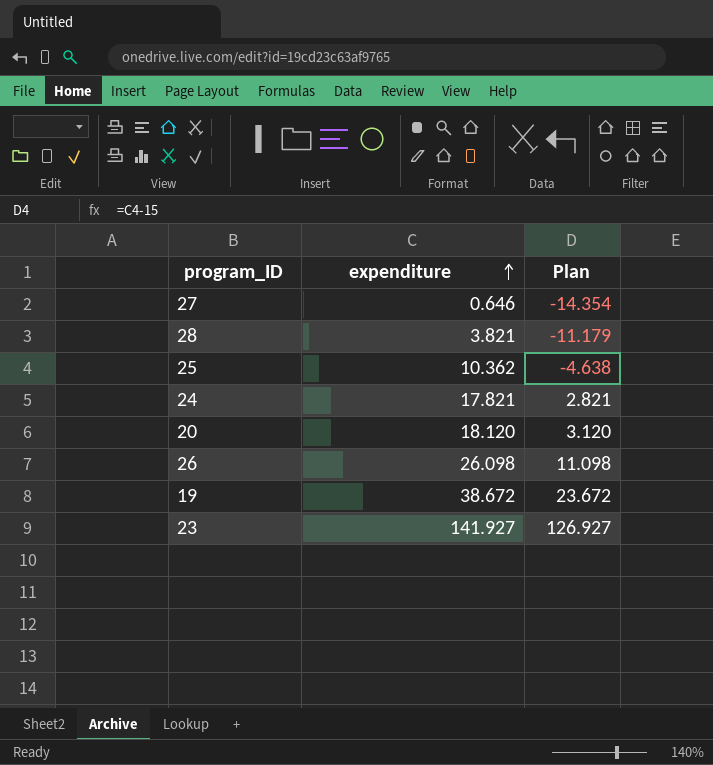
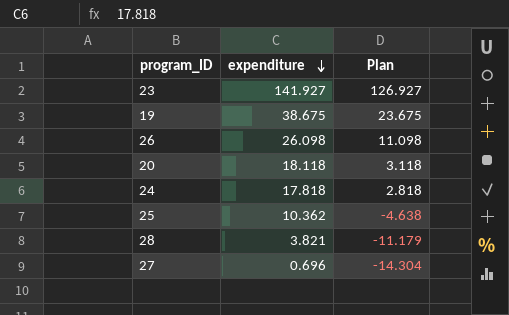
row order: expenditure ascending -> expenditure descending
19 | expenditure: 38.672 -> 38.675
19 | Plan: 23.672 -> 23.675
20 | expenditure: 18.120 -> 18.118
20 | Plan: 3.120 -> 3.118
24 | expenditure: 17.821 -> 17.818
24 | Plan: 2.821 -> 2.818
27 | expenditure: 0.646 -> 0.696
27 | Plan: -14.354 -> -14.304

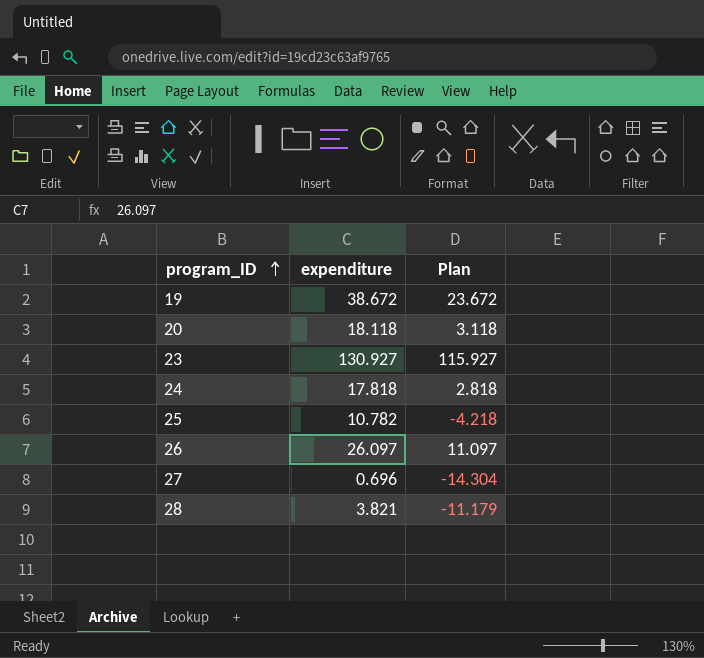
row order: expenditure descending -> program_ID ascending
19 | expenditure: 38.675 -> 38.672
19 | Plan: 23.675 -> 23.672
23 | expenditure: 141.927 -> 130.927
23 | Plan: 126.927 -> 115.927
25 | expenditure: 10.362 -> 10.782
25 | Plan: -4.638 -> -4.218
26 | expenditure: 26.098 -> 26.097
26 | Plan: 11.098 -> 11.097

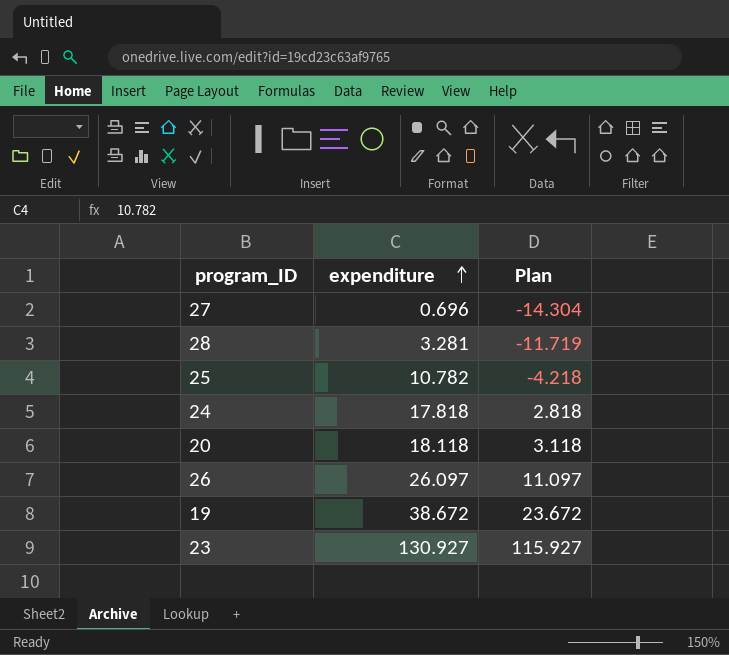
row order: program_ID ascending -> expenditure ascending
28 | expenditure: 3.821 -> 3.281
28 | Plan: -11.179 -> -11.719

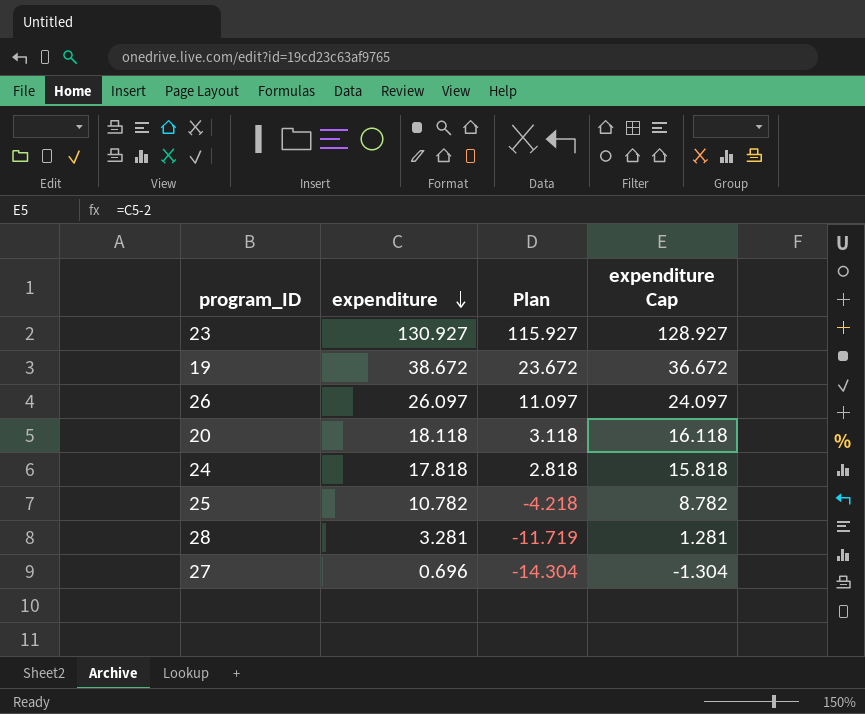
row order: expenditure ascending -> expenditure descending
column expenditure Cap | formula: none -> [expenditure] - 2

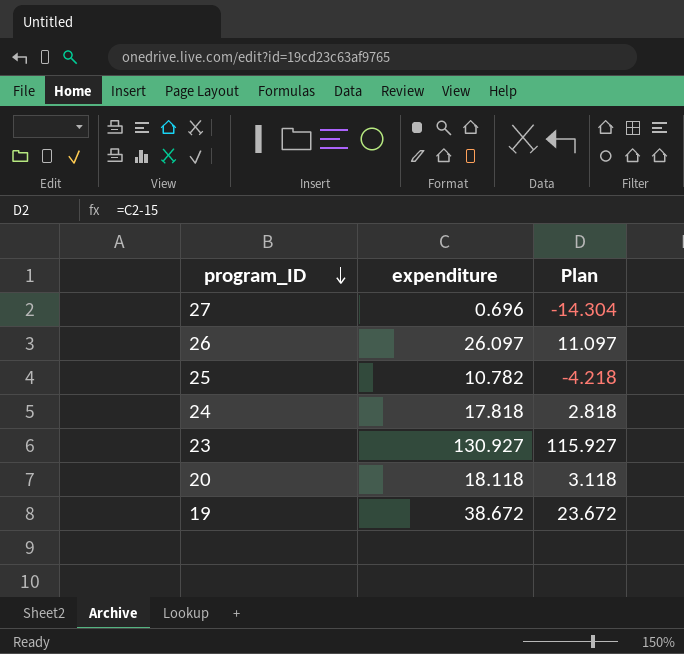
row order: expenditure descending -> program_ID descending
column expenditure Cap | formula: [expenditure] - 2 -> none
row 28: 3.281 | -11.719 | 1.281 -> none

